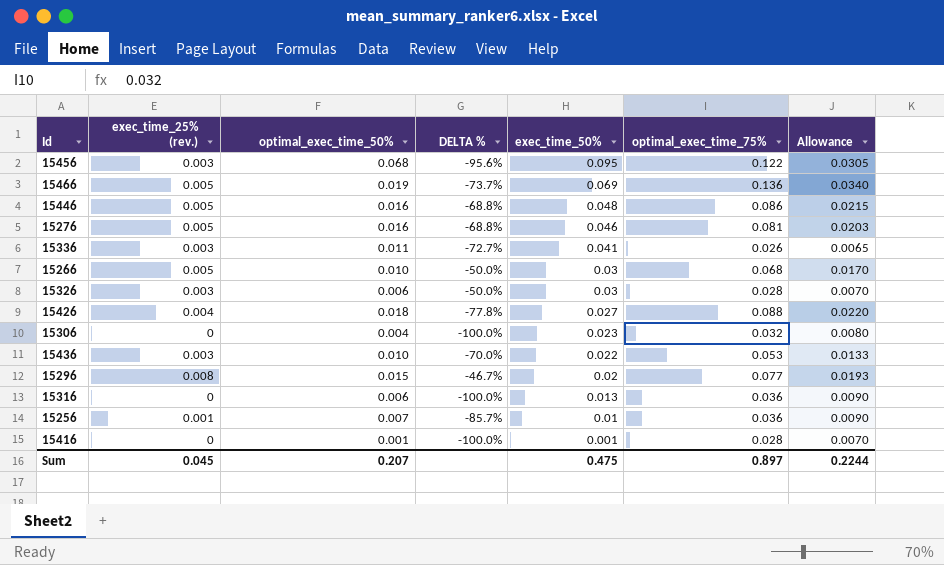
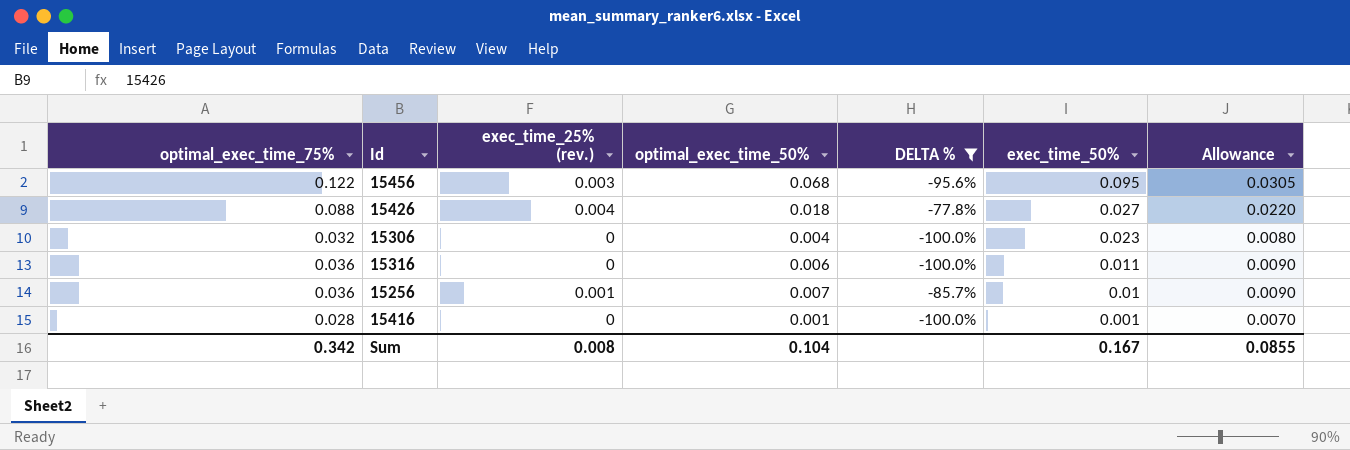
filter: none -> DELTA % <= -77.8%
column optimal_exec_time_75% | position: 6 -> 1
15316 | exec_time_50%: 0.013 -> 0.011
Sum | optimal_exec_time_75%: 0.897 -> 0.342
Sum | exec_time_25% (rev.): 0.045 -> 0.008
Sum | optimal_exec_time_50%: 0.207 -> 0.104
Sum | exec_time_50%: 0.475 -> 0.167
Sum | Allowance: 0.2244 -> 0.0855

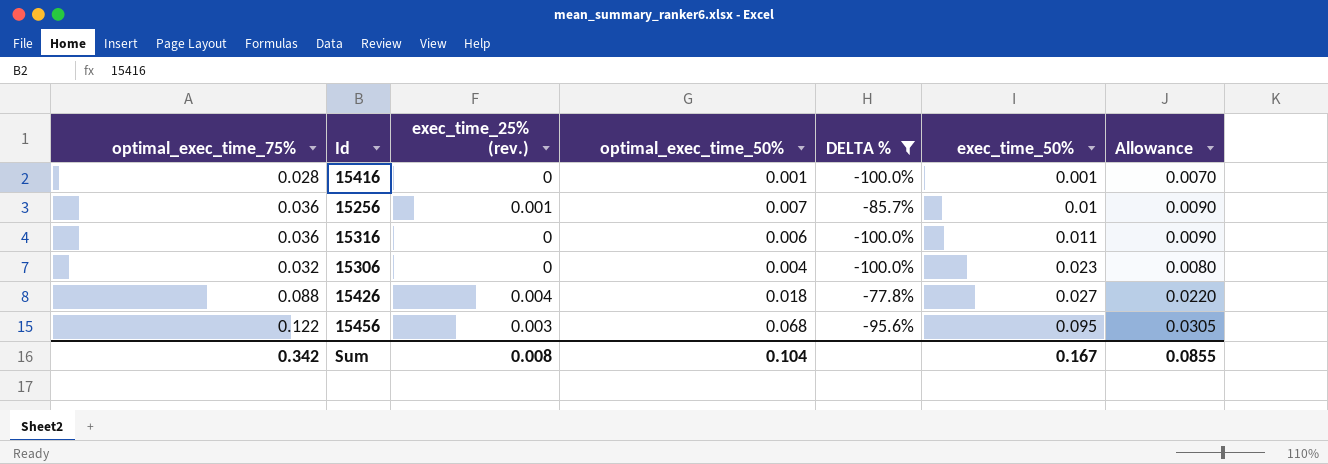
row order: exec_time_50% descending -> exec_time_50% ascending

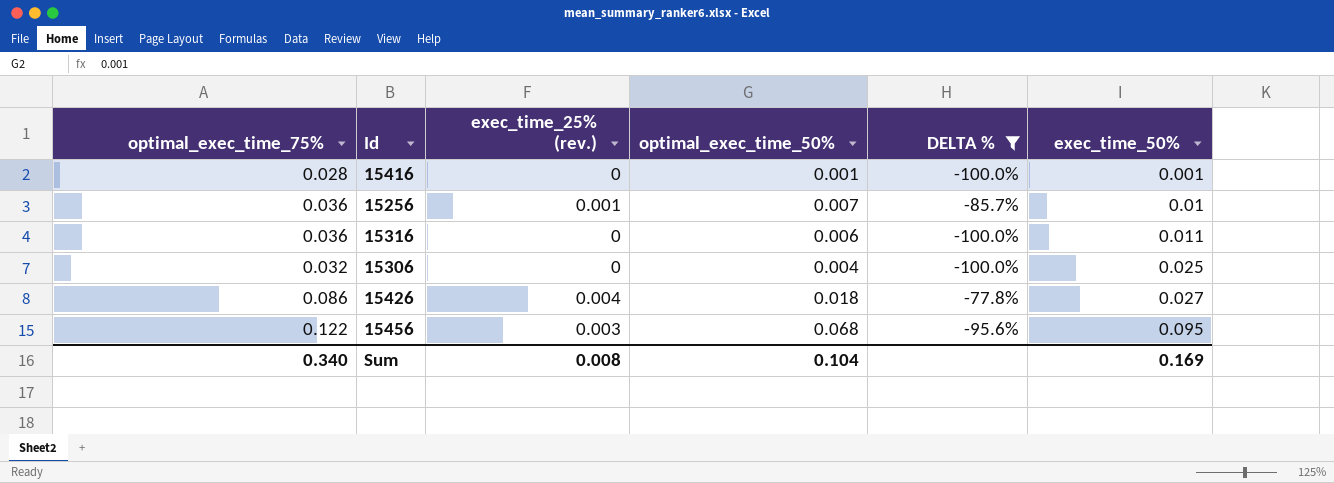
column Allowance | formula: [optimal_exec_time_75%] * 0.25 -> none
15306 | exec_time_50%: 0.023 -> 0.025
15426 | optimal_exec_time_75%: 0.088 -> 0.086
Sum | optimal_exec_time_75%: 0.342 -> 0.340
Sum | exec_time_50%: 0.167 -> 0.169

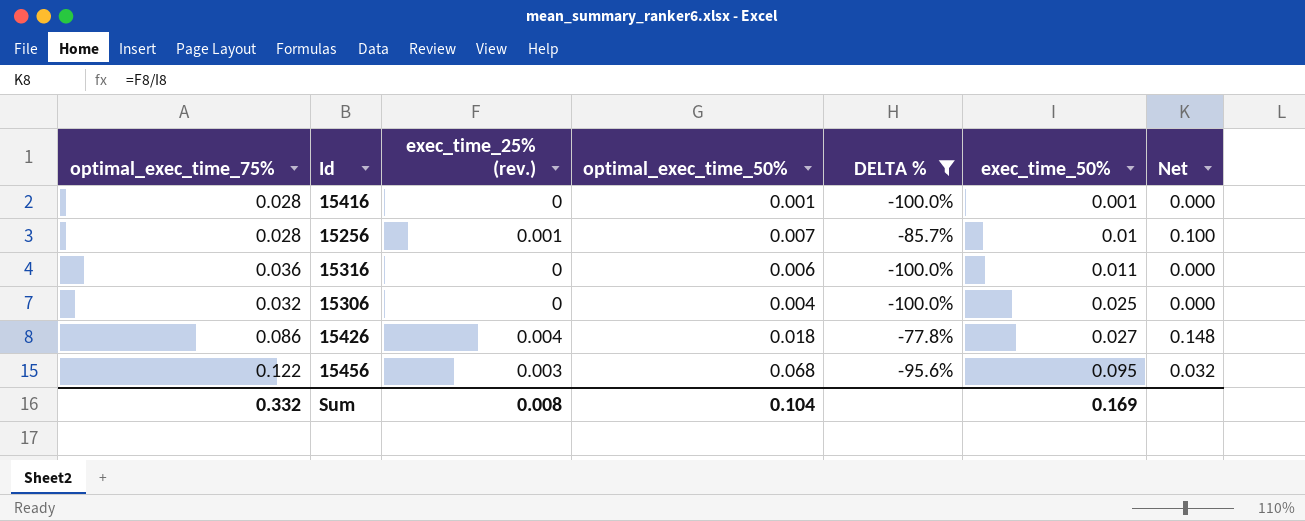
column Net | formula: none -> [exec_time_25% (rev.)] / [exec_time_50%]
15256 | optimal_exec_time_75%: 0.036 -> 0.028
Sum | optimal_exec_time_75%: 0.340 -> 0.332

